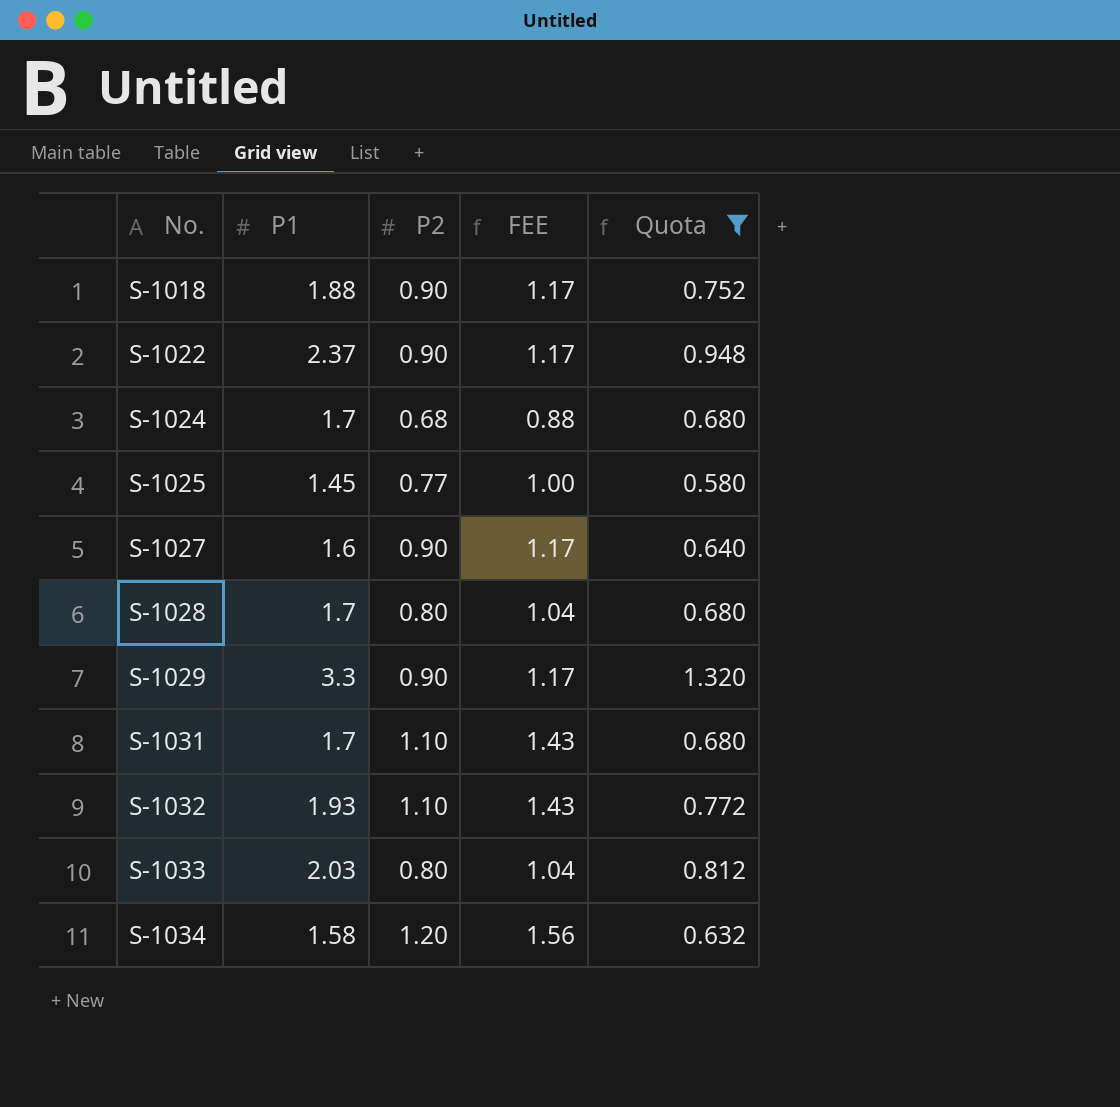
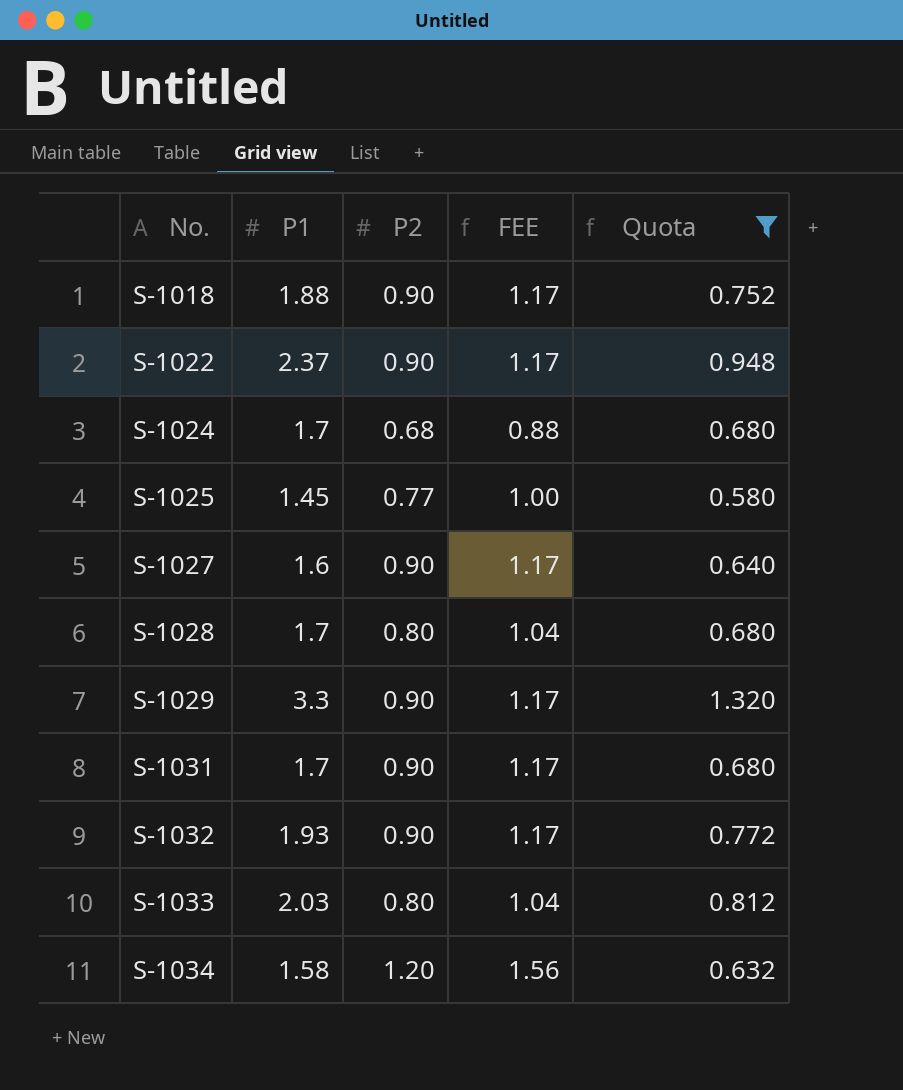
S-1031 | P2: 1.10 -> 0.90
S-1031 | FEE: 1.43 -> 1.17
S-1032 | P2: 1.10 -> 0.90
S-1032 | FEE: 1.43 -> 1.17

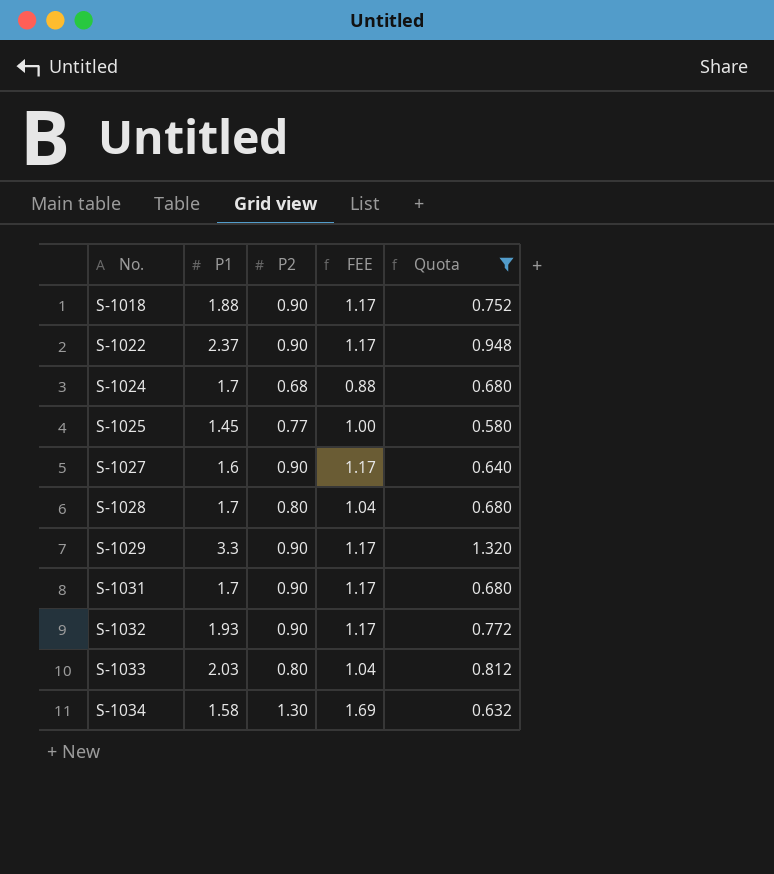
S-1034 | P2: 1.20 -> 1.30
S-1034 | FEE: 1.56 -> 1.69

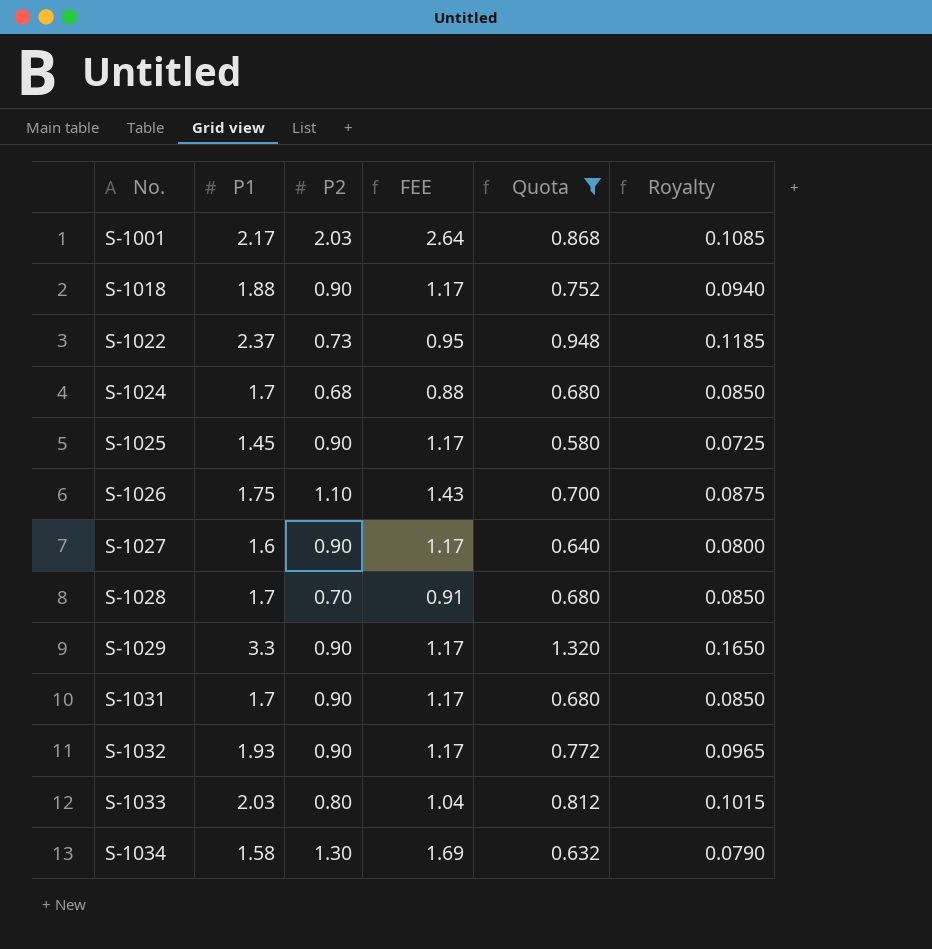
column Royalty | formula: none -> [P1] * 0.05
row S-1001: none -> 2.17 | 2.03 | 2.64 | 0.868 | 0.1085
S-1022 | P2: 0.90 -> 0.73
S-1022 | FEE: 1.17 -> 0.95
S-1025 | P2: 0.77 -> 0.90
S-1025 | FEE: 1.00 -> 1.17
row S-1026: none -> 1.75 | 1.10 | 1.43 | 0.700 | 0.0875
S-1028 | P2: 0.80 -> 0.70
S-1028 | FEE: 1.04 -> 0.91

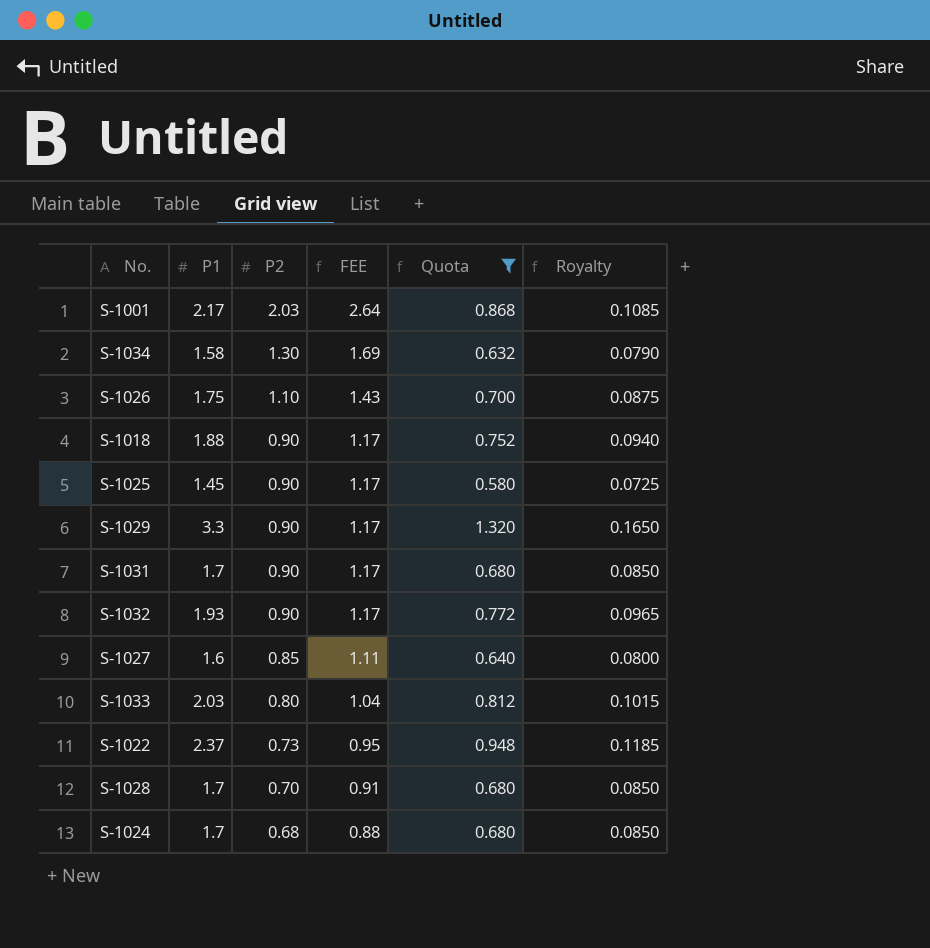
row order: No. ascending -> P2 descending
S-1027 | P2: 0.90 -> 0.85
S-1027 | FEE: 1.17 -> 1.11

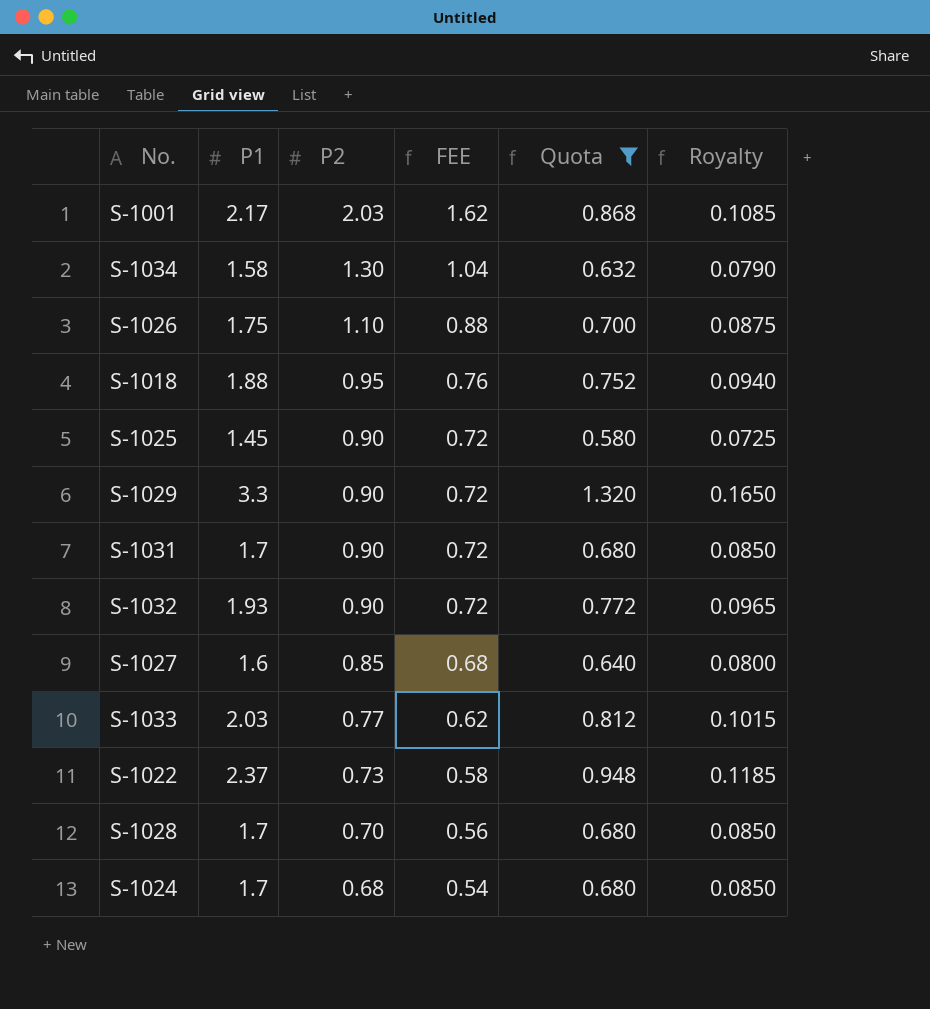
column FEE | formula: [P2] * 1.3 -> [P2] * 0.8
S-1018 | P2: 0.90 -> 0.95
S-1033 | P2: 0.80 -> 0.77

